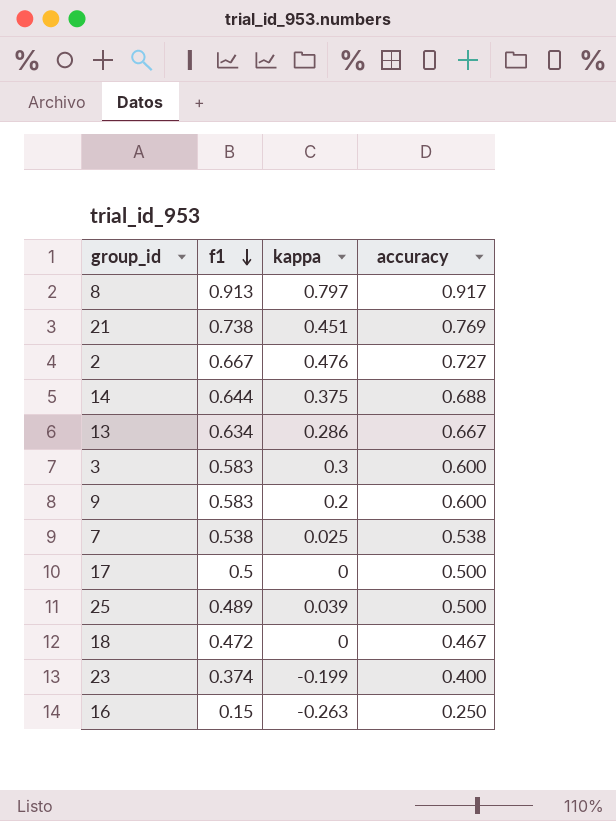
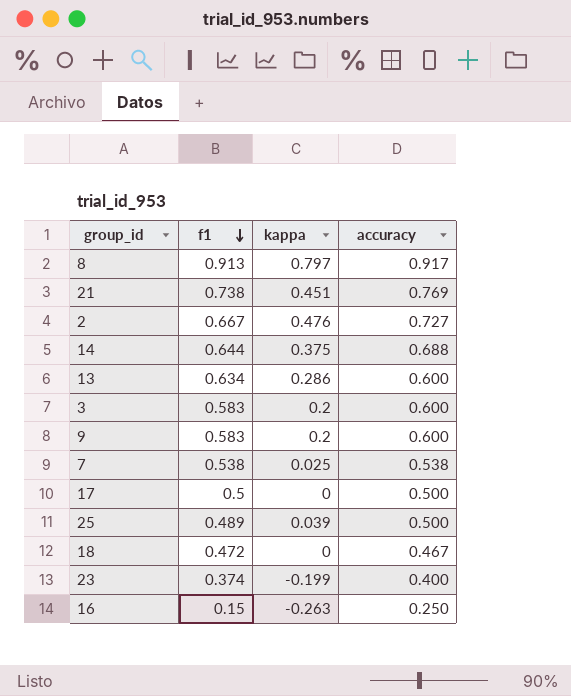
13 | accuracy: 0.667 -> 0.600
3 | kappa: 0.3 -> 0.2

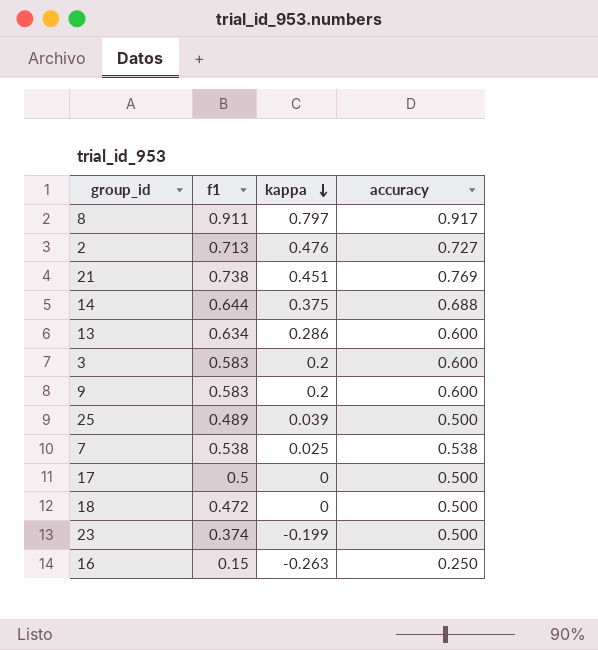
row order: f1 descending -> kappa descending
8 | f1: 0.913 -> 0.911
2 | f1: 0.667 -> 0.713
18 | accuracy: 0.467 -> 0.500
23 | accuracy: 0.400 -> 0.500

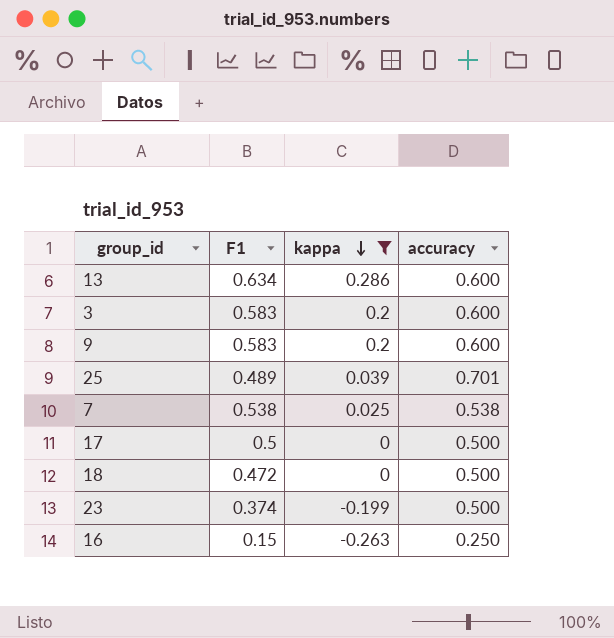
filter: none -> kappa <= 0.286
column name: f1 -> F1
25 | accuracy: 0.500 -> 0.701

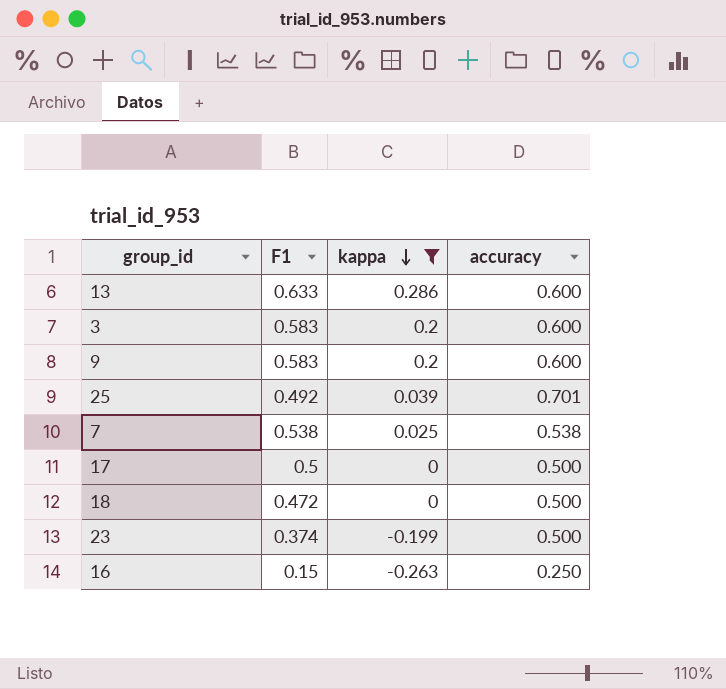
13 | F1: 0.634 -> 0.633
25 | F1: 0.489 -> 0.492

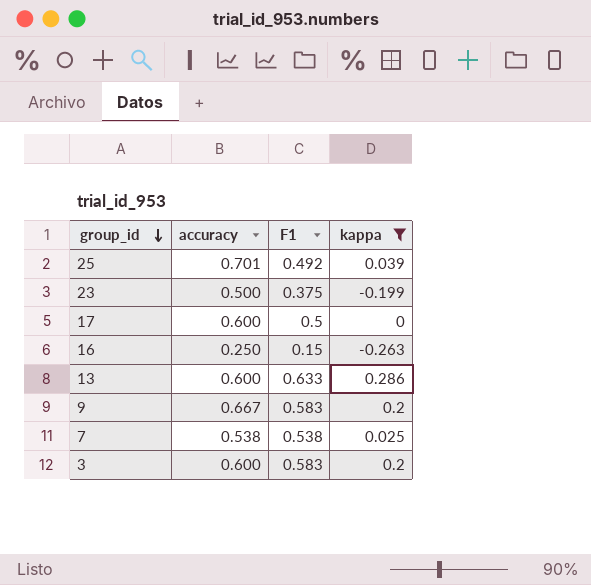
row order: kappa descending -> group_id descending
column accuracy | position: 4 -> 2
row 18: 0.472 | 0 | 0.500 -> none
23 | F1: 0.374 -> 0.375
17 | accuracy: 0.500 -> 0.600
9 | accuracy: 0.600 -> 0.667

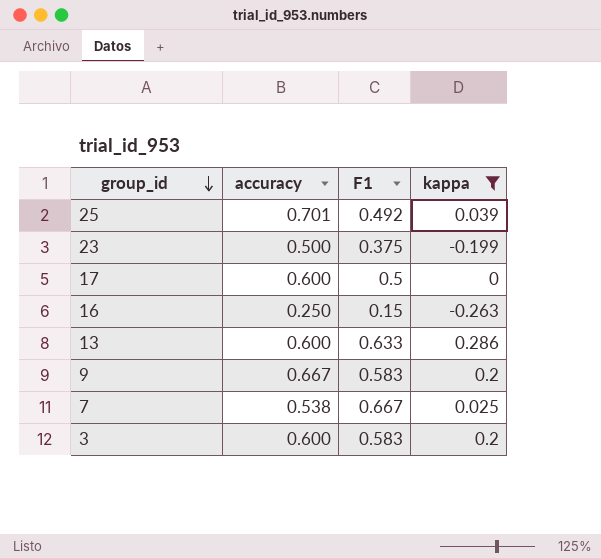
7 | F1: 0.538 -> 0.667

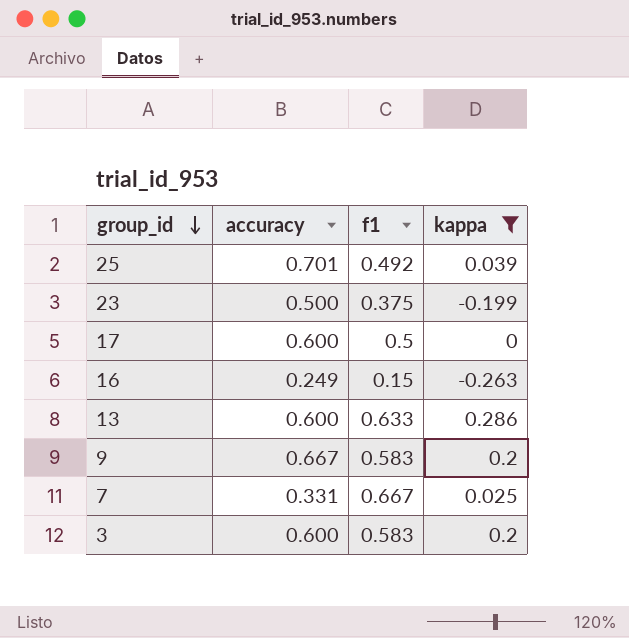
column name: F1 -> f1
16 | accuracy: 0.250 -> 0.249
7 | accuracy: 0.538 -> 0.331

